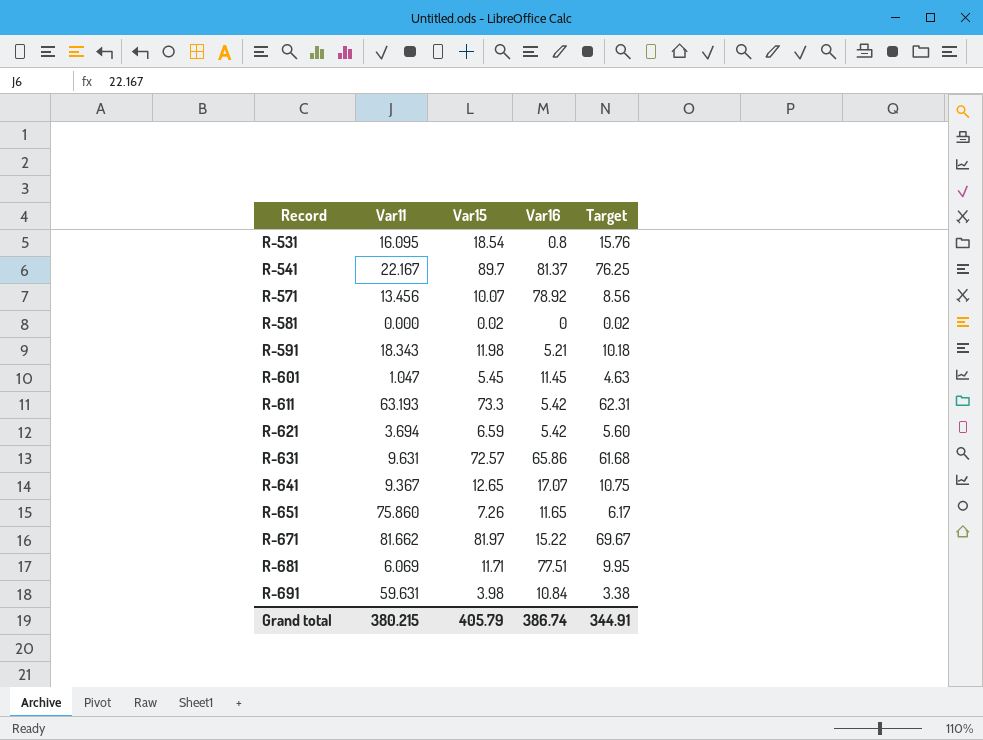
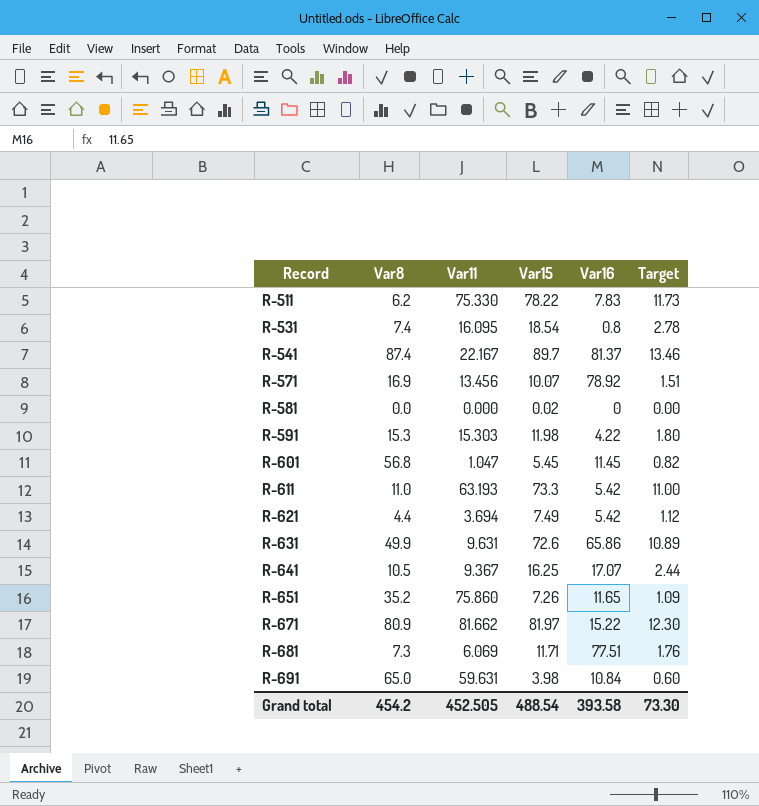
column Var8 | position: none -> 2
column Target | formula: [Var15] * 0.85 -> [Var15] * 0.15
row R-511: none -> 6.2 | 75.330 | 78.22 | 7.83 | 11.73
R-591 | Var11: 18.343 -> 15.303
R-591 | Var16: 5.21 -> 4.22
R-621 | Var15: 6.59 -> 7.49
R-631 | Var15: 72.57 -> 72.6
R-641 | Var15: 12.65 -> 16.25
Grand total | Var11: 380.215 -> 452.505
Grand total | Var15: 405.79 -> 488.54
Grand total | Var16: 386.74 -> 393.58
Grand total | Target: 344.91 -> 73.30

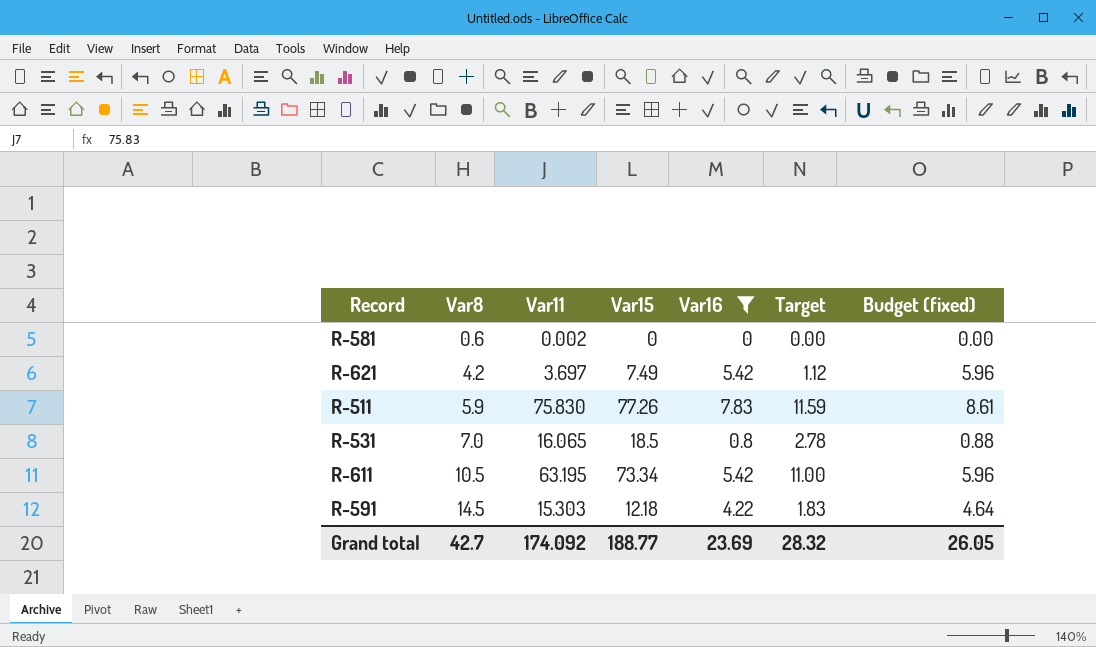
filter: none -> Var16 <= 7.83
row order: Record ascending -> Var8 ascending
column Budget (fixed) | formula: none -> [Var16] * 1.1
R-581 | Var8: 0.0 -> 0.6
R-581 | Var11: 0.000 -> 0.002
R-581 | Var15: 0.02 -> 0
R-621 | Var8: 4.4 -> 4.2
R-621 | Var11: 3.694 -> 3.697
R-511 | Var8: 6.2 -> 5.9
R-511 | Var11: 75.330 -> 75.830
R-511 | Var15: 78.22 -> 77.26
R-511 | Target: 11.73 -> 11.59
R-531 | Var8: 7.4 -> 7.0
R-531 | Var11: 16.095 -> 16.065
R-531 | Var15: 18.54 -> 18.5
R-611 | Var8: 11.0 -> 10.5
R-611 | Var11: 63.193 -> 63.195
R-611 | Var15: 73.3 -> 73.34
R-591 | Var8: 15.3 -> 14.5
R-591 | Var15: 11.98 -> 12.18
R-591 | Target: 1.80 -> 1.83
Grand total | Var8: 454.2 -> 42.7
Grand total | Var11: 452.505 -> 174.092
Grand total | Var15: 488.54 -> 188.77
Grand total | Var16: 393.58 -> 23.69
Grand total | Target: 73.30 -> 28.32

